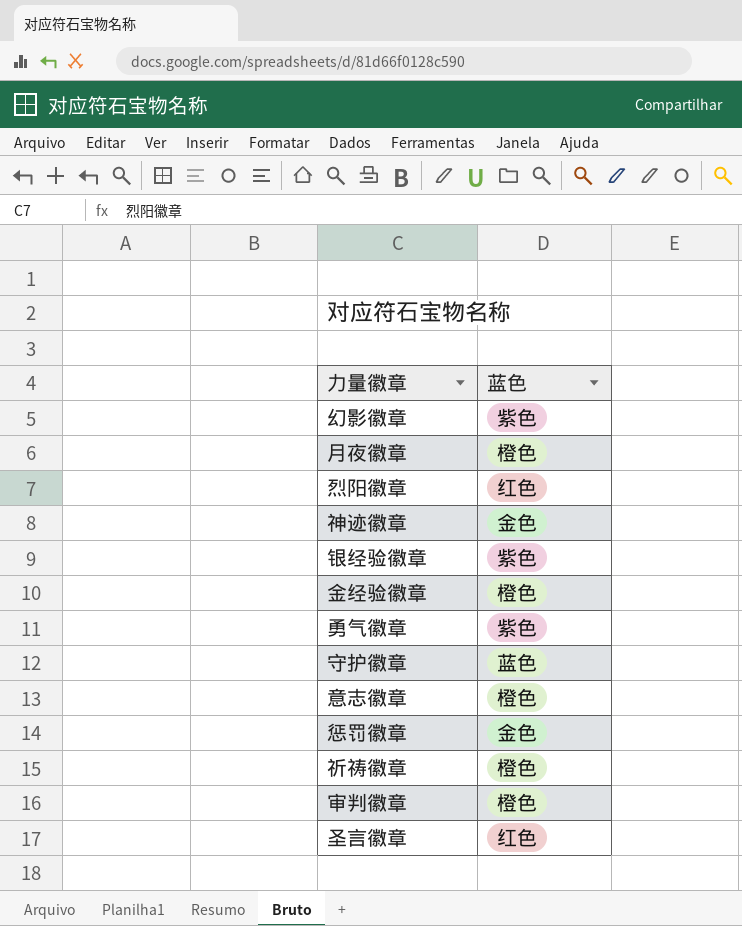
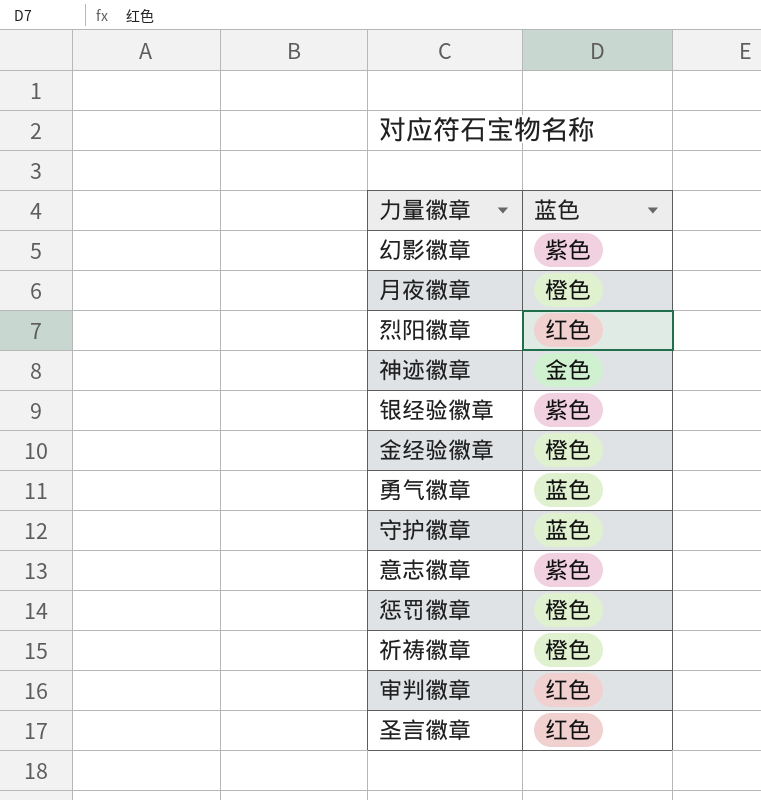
勇气徽章 | 蓝色: 紫色 -> 蓝色
意志徽章 | 蓝色: 橙色 -> 紫色
惩罚徽章 | 蓝色: 金色 -> 橙色
审判徽章 | 蓝色: 橙色 -> 红色

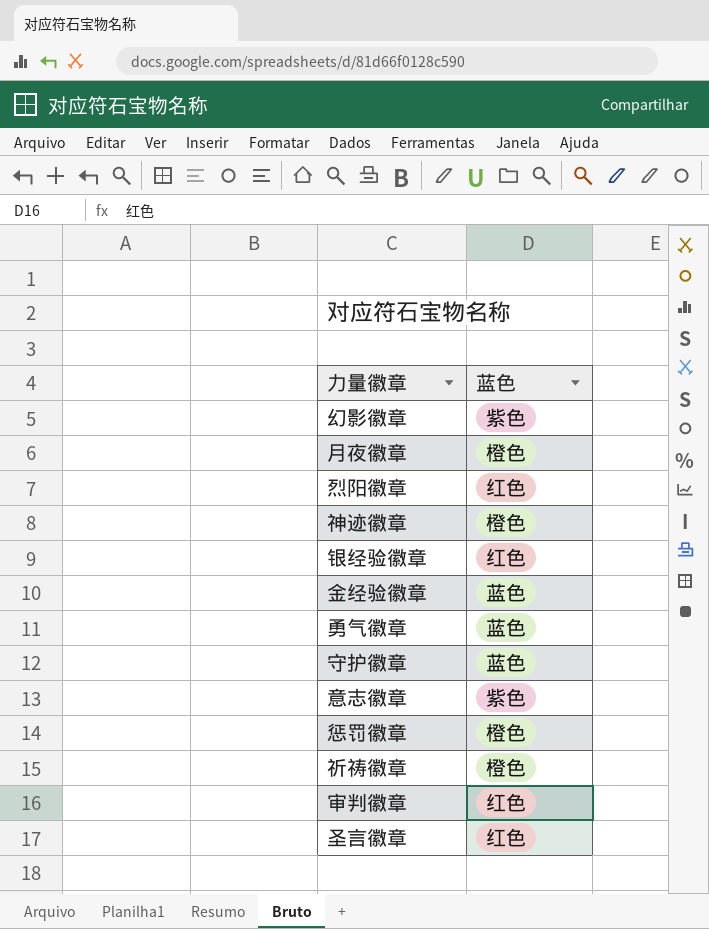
神迹徽章 | 蓝色: 金色 -> 橙色
银经验徽章 | 蓝色: 紫色 -> 红色
金经验徽章 | 蓝色: 橙色 -> 蓝色

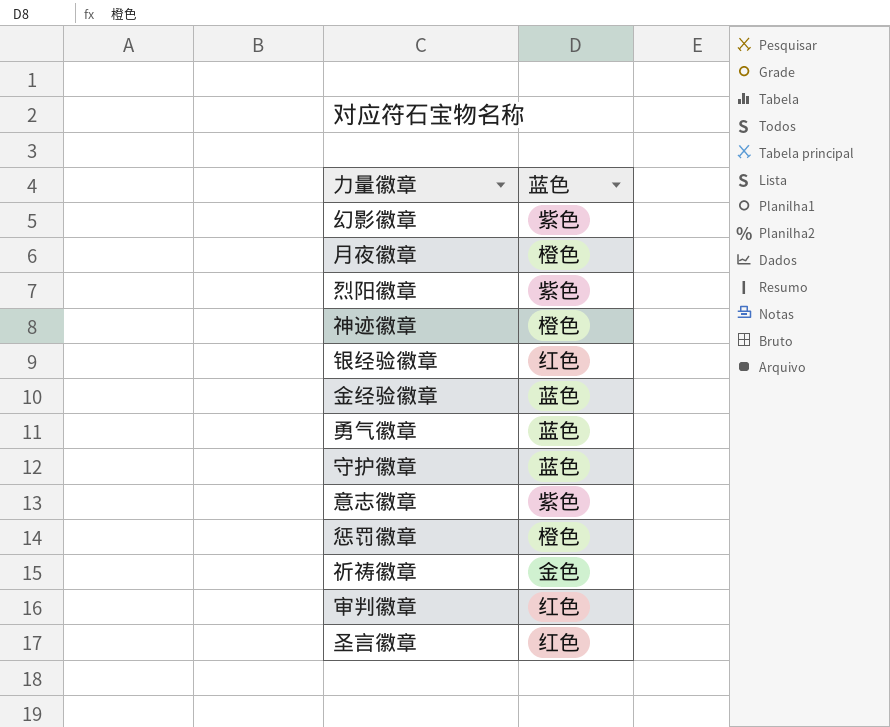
烈阳徽章 | 蓝色: 红色 -> 紫色
祈祷徽章 | 蓝色: 橙色 -> 金色

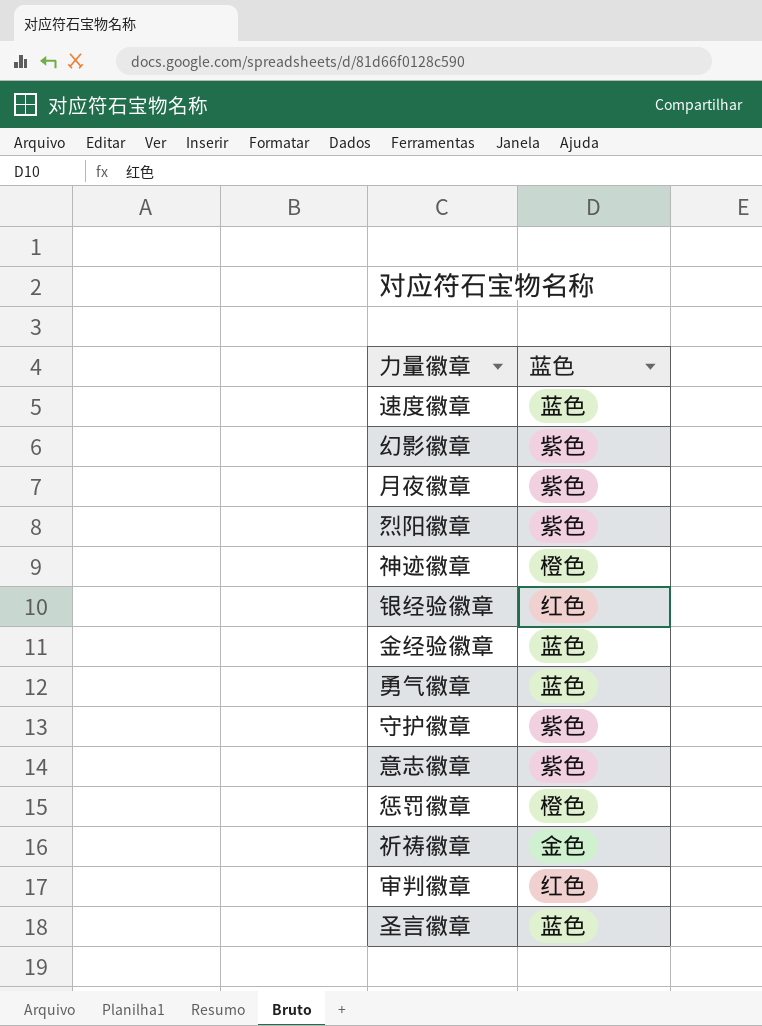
row 速度徽章: none -> 蓝色
月夜徽章 | 蓝色: 橙色 -> 紫色
守护徽章 | 蓝色: 蓝色 -> 紫色
圣言徽章 | 蓝色: 红色 -> 蓝色

